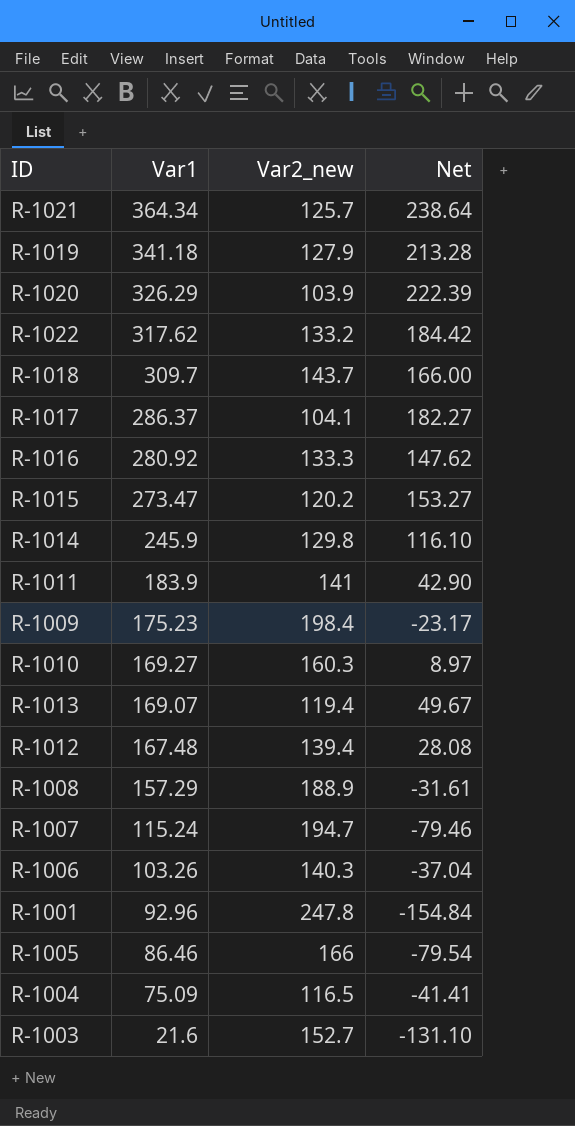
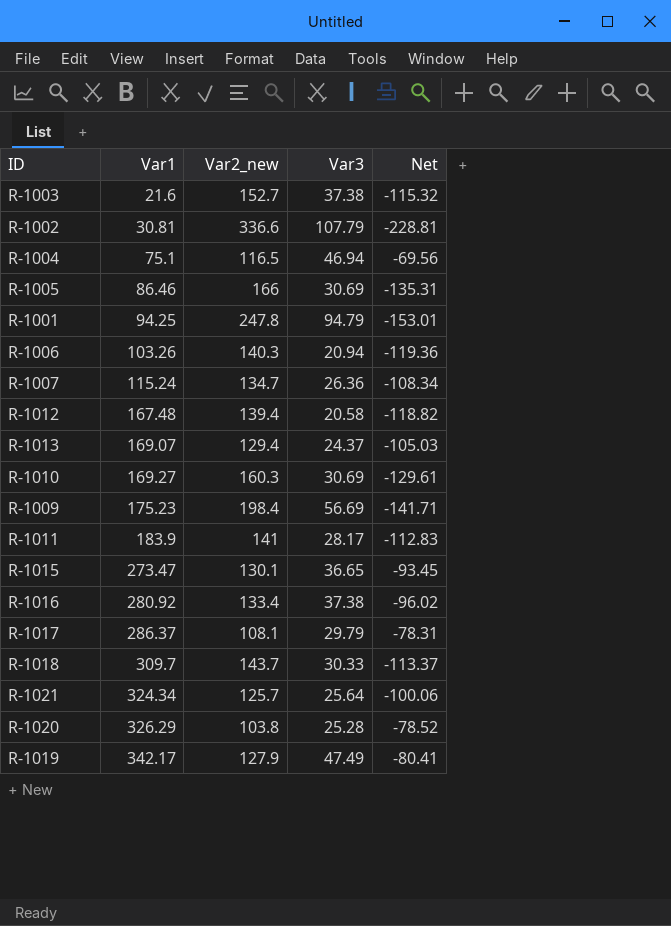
row order: Var1 descending -> Var1 ascending
column Var3 | position: none -> 4
column Net | formula: [Var1] - [Var2_new] -> [Var3] - [Var2_new]
row R-1022: 317.62 | 133.2 | 184.42 -> none
row R-1014: 245.9 | 129.8 | 116.10 -> none
row R-1008: 157.29 | 188.9 | -31.61 -> none
row R-1002: none -> 30.81 | 336.6 | 107.79 | -228.81
R-1004 | Var1: 75.09 -> 75.1
R-1001 | Var1: 92.96 -> 94.25
R-1007 | Var2_new: 194.7 -> 134.7
R-1013 | Var2_new: 119.4 -> 129.4
R-1015 | Var2_new: 120.2 -> 130.1
R-1016 | Var2_new: 133.3 -> 133.4
R-1017 | Var2_new: 104.1 -> 108.1
R-1021 | Var1: 364.34 -> 324.34
R-1020 | Var2_new: 103.9 -> 103.8
R-1019 | Var1: 341.18 -> 342.17

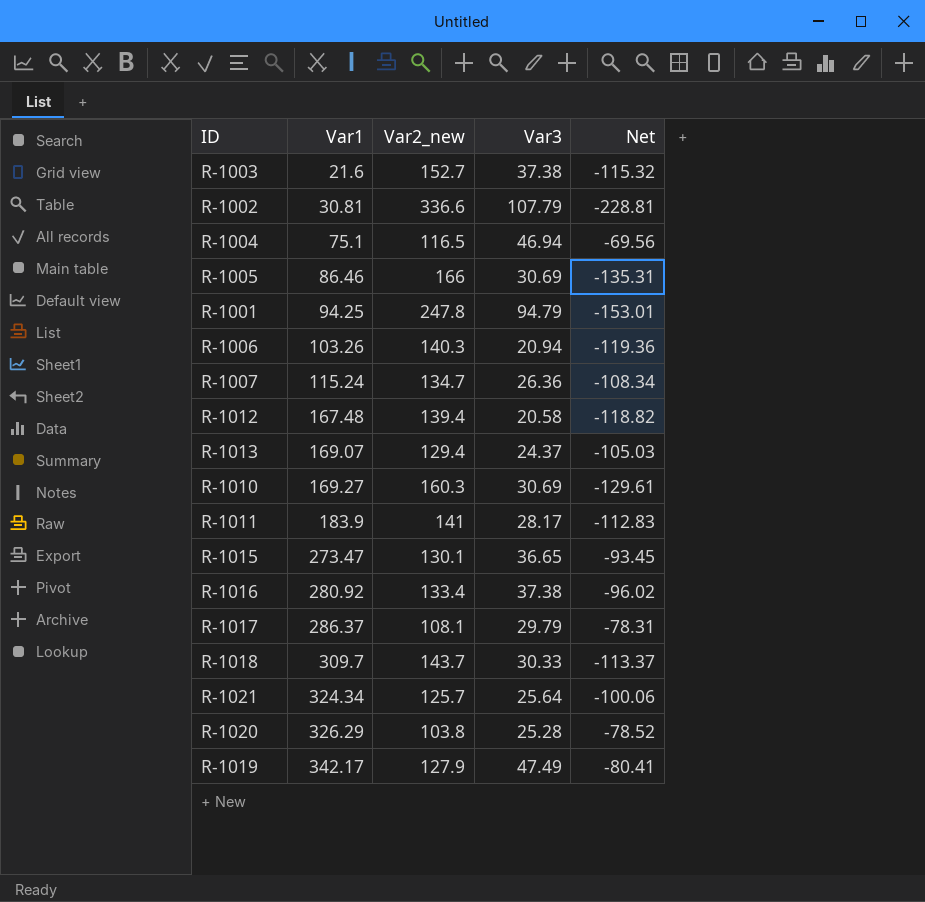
row R-1009: 175.23 | 198.4 | 56.69 | -141.71 -> none

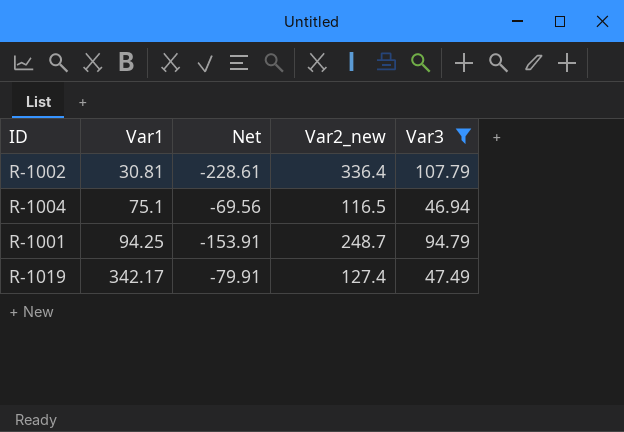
filter: none -> Var3 >= 46.94
column Net | position: 5 -> 3
R-1002 | Net: -228.81 -> -228.61
R-1002 | Var2_new: 336.6 -> 336.4
R-1001 | Net: -153.01 -> -153.91
R-1001 | Var2_new: 247.8 -> 248.7
R-1019 | Net: -80.41 -> -79.91
R-1019 | Var2_new: 127.9 -> 127.4

